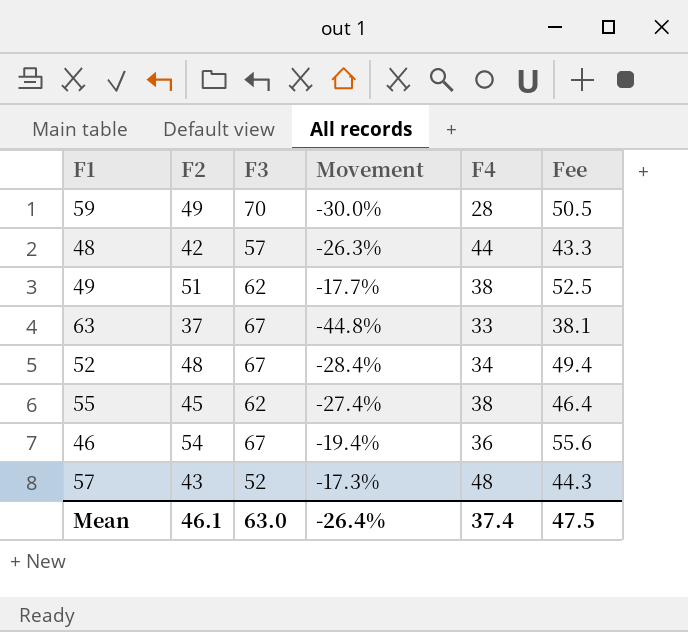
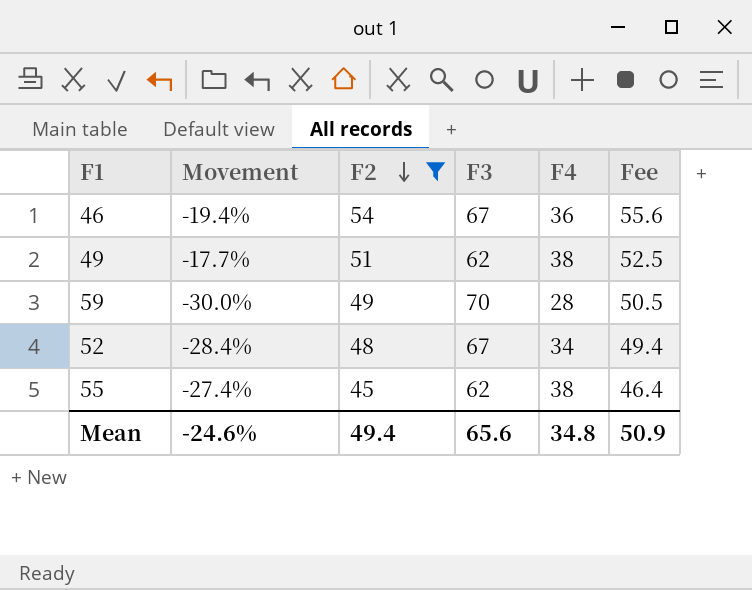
filter: none -> F2 >= 45
row order: none -> F2 descending
column Movement | position: 4 -> 2
Mean | Movement: -26.4% -> -24.6%
Mean | F2: 46.1 -> 49.4
Mean | F3: 63.0 -> 65.6
Mean | F4: 37.4 -> 34.8
Mean | Fee: 47.5 -> 50.9

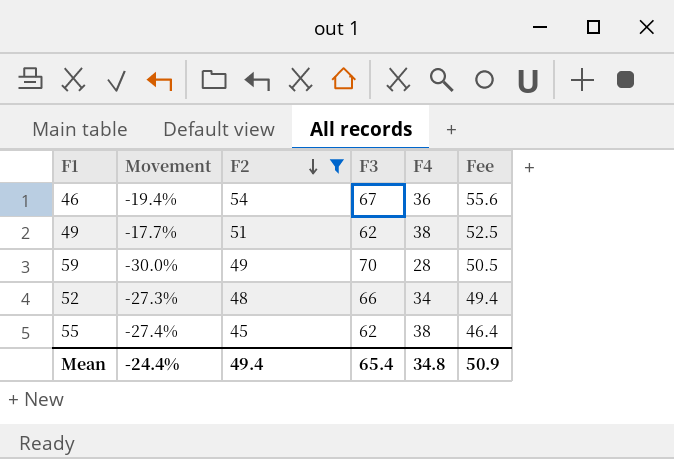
52 | Movement: -28.4% -> -27.3%
52 | F3: 67 -> 66
Mean | Movement: -24.6% -> -24.4%
Mean | F3: 65.6 -> 65.4

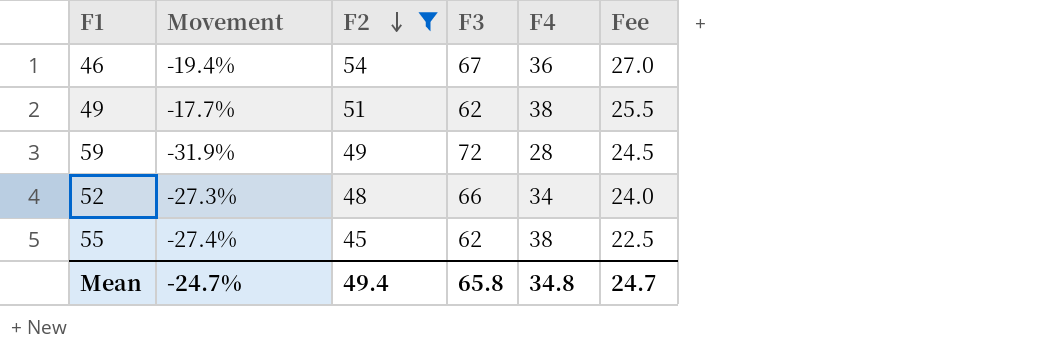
column Fee | formula: [F2] * 1.03 -> [F2] * 0.5
59 | Movement: -30.0% -> -31.9%
59 | F3: 70 -> 72
Mean | Movement: -24.4% -> -24.7%
Mean | F3: 65.4 -> 65.8
Mean | Fee: 50.9 -> 24.7

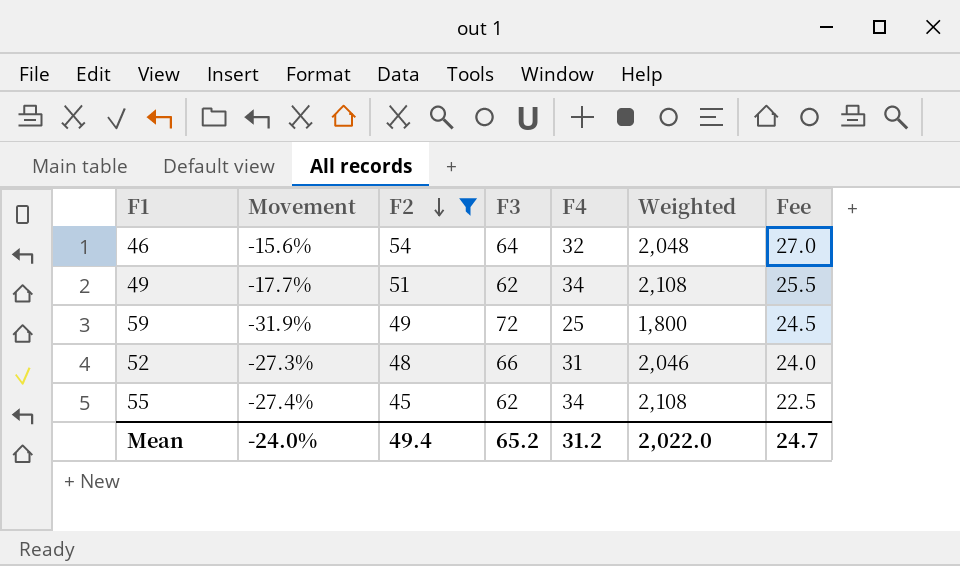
column Weighted | formula: none -> [F3] * [F4]
46 | Movement: -19.4% -> -15.6%
46 | F3: 67 -> 64
46 | F4: 36 -> 32
49 | F4: 38 -> 34
59 | F4: 28 -> 25
52 | F4: 34 -> 31
55 | F4: 38 -> 34
Mean | Movement: -24.7% -> -24.0%
Mean | F3: 65.8 -> 65.2
Mean | F4: 34.8 -> 31.2

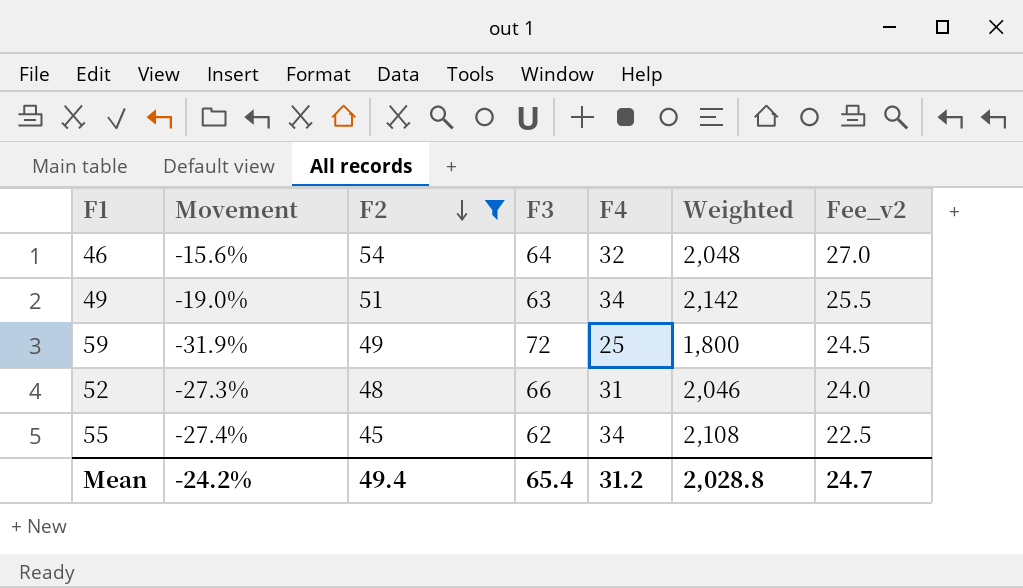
column name: Fee -> Fee_v2
49 | Movement: -17.7% -> -19.0%
49 | F3: 62 -> 63
49 | Weighted: 2,108 -> 2,142
Mean | Movement: -24.0% -> -24.2%
Mean | F3: 65.2 -> 65.4
Mean | Weighted: 2,022.0 -> 2,028.8

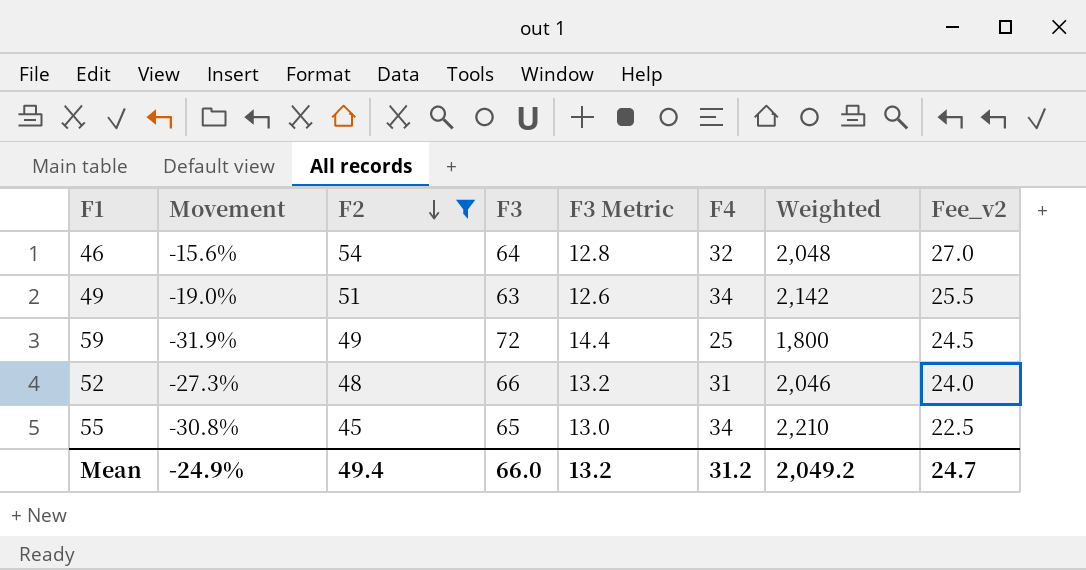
column F3 Metric | formula: none -> [F3] * 0.2
55 | Movement: -27.4% -> -30.8%
55 | F3: 62 -> 65
55 | Weighted: 2,108 -> 2,210
Mean | Movement: -24.2% -> -24.9%
Mean | F3: 65.4 -> 66.0
Mean | Weighted: 2,028.8 -> 2,049.2

